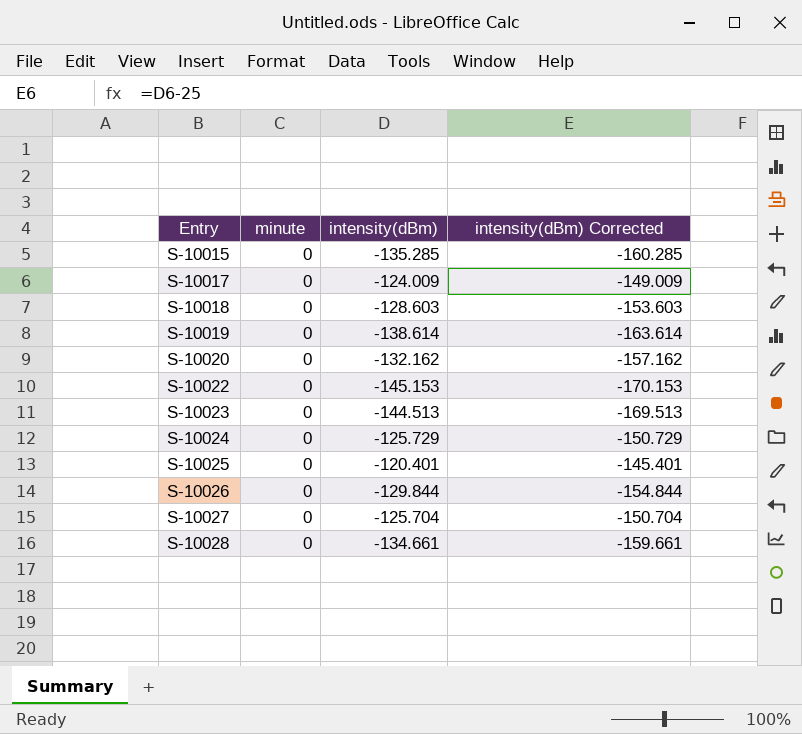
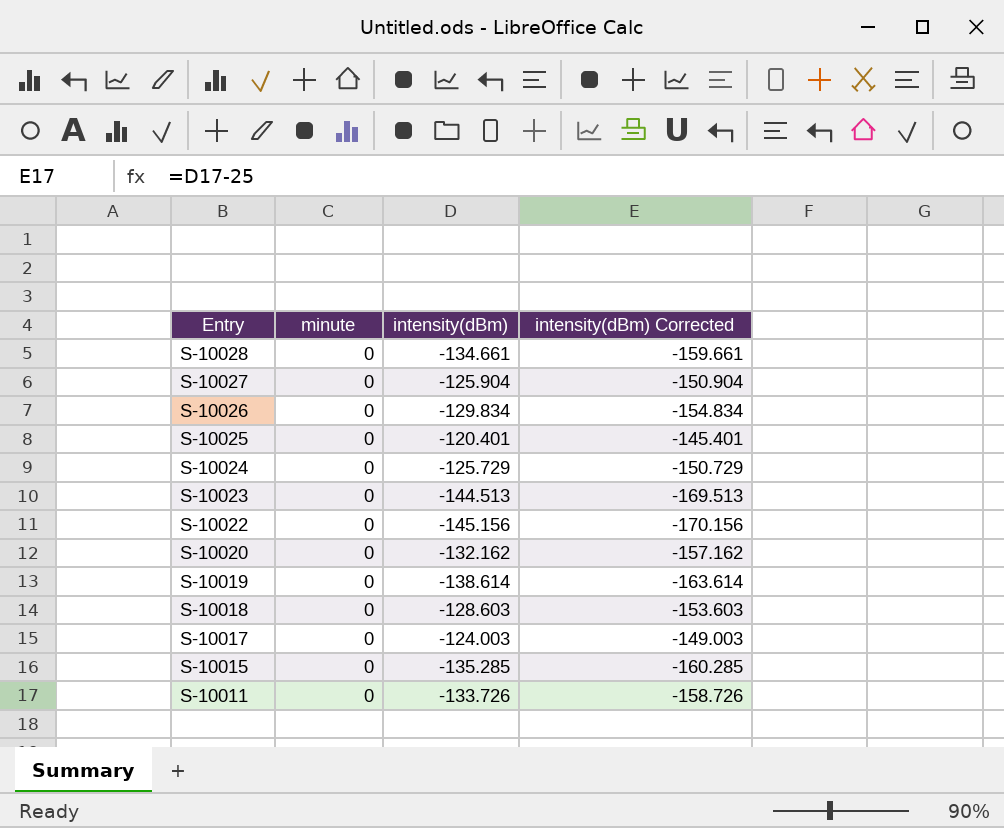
row order: Entry ascending -> Entry descending
S-10027 | intensity(dBm): -125.704 -> -125.904
S-10027 | intensity(dBm) Corrected: -150.704 -> -150.904
S-10026 | intensity(dBm): -129.844 -> -129.834
S-10026 | intensity(dBm) Corrected: -154.844 -> -154.834
S-10022 | intensity(dBm): -145.153 -> -145.156
S-10022 | intensity(dBm) Corrected: -170.153 -> -170.156
S-10017 | intensity(dBm): -124.009 -> -124.003
S-10017 | intensity(dBm) Corrected: -149.009 -> -149.003
row S-10011: none -> 0 | -133.726 | -158.726

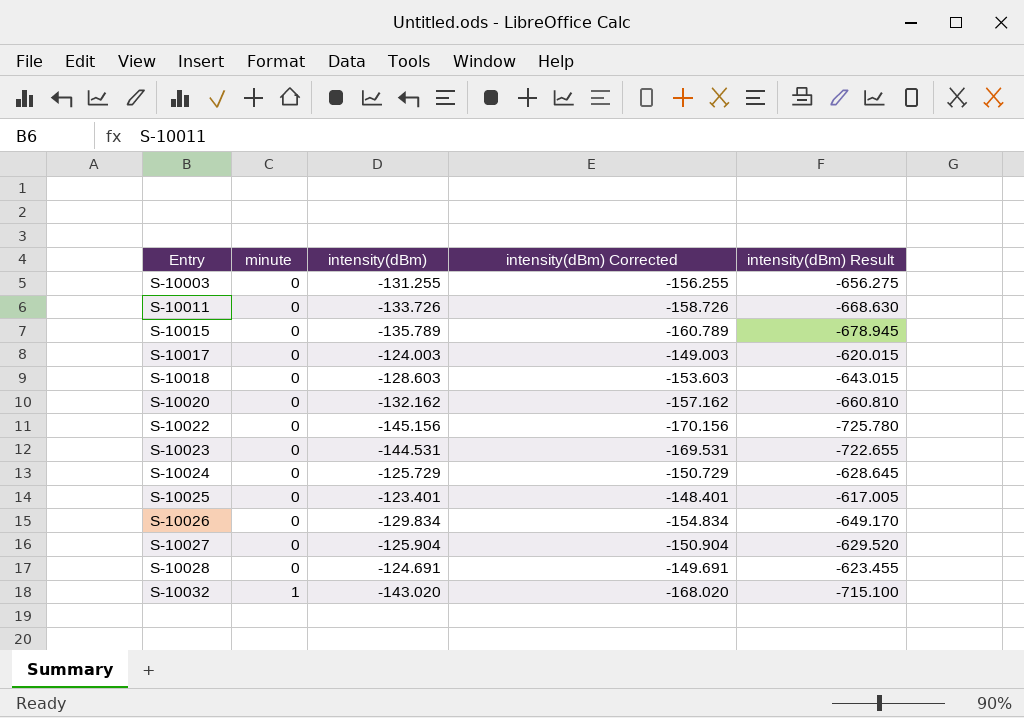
row order: Entry descending -> Entry ascending
column intensity(dBm) Result | formula: none -> [intensity(dBm)] * 5
row S-10019: 0 | -138.614 | -163.614 -> none
row S-10003: none -> 0 | -131.255 | -156.255 | -656.275
S-10015 | intensity(dBm): -135.285 -> -135.789
S-10015 | intensity(dBm) Corrected: -160.285 -> -160.789
S-10023 | intensity(dBm): -144.513 -> -144.531
S-10023 | intensity(dBm) Corrected: -169.513 -> -169.531
S-10025 | intensity(dBm): -120.401 -> -123.401
S-10025 | intensity(dBm) Corrected: -145.401 -> -148.401
S-10028 | intensity(dBm): -134.661 -> -124.691
S-10028 | intensity(dBm) Corrected: -159.661 -> -149.691
row S-10032: none -> 1 | -143.020 | -168.020 | -715.100

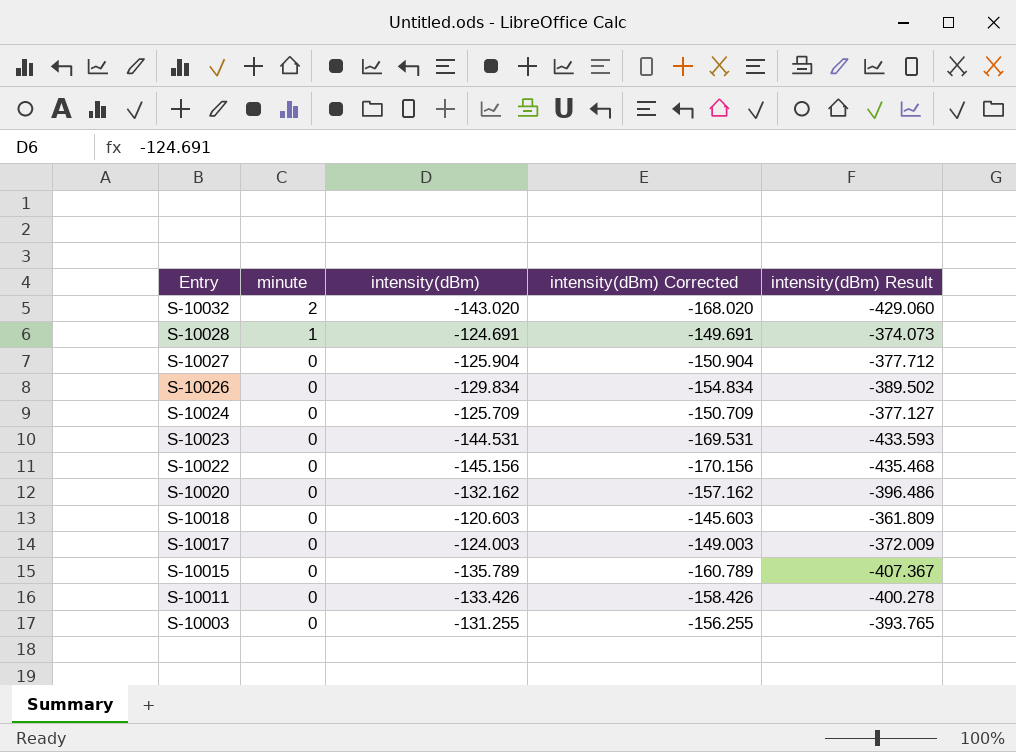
row order: Entry ascending -> Entry descending
column intensity(dBm) Result | formula: [intensity(dBm)] * 5 -> [intensity(dBm)] * 3
row S-10025: 0 | -123.401 | -148.401 | -617.005 -> none
S-10032 | minute: 1 -> 2
S-10028 | minute: 0 -> 1
S-10024 | intensity(dBm): -125.729 -> -125.709
S-10024 | intensity(dBm) Corrected: -150.729 -> -150.709
S-10018 | intensity(dBm): -128.603 -> -120.603
S-10018 | intensity(dBm) Corrected: -153.603 -> -145.603
S-10011 | intensity(dBm): -133.726 -> -133.426
S-10011 | intensity(dBm) Corrected: -158.726 -> -158.426

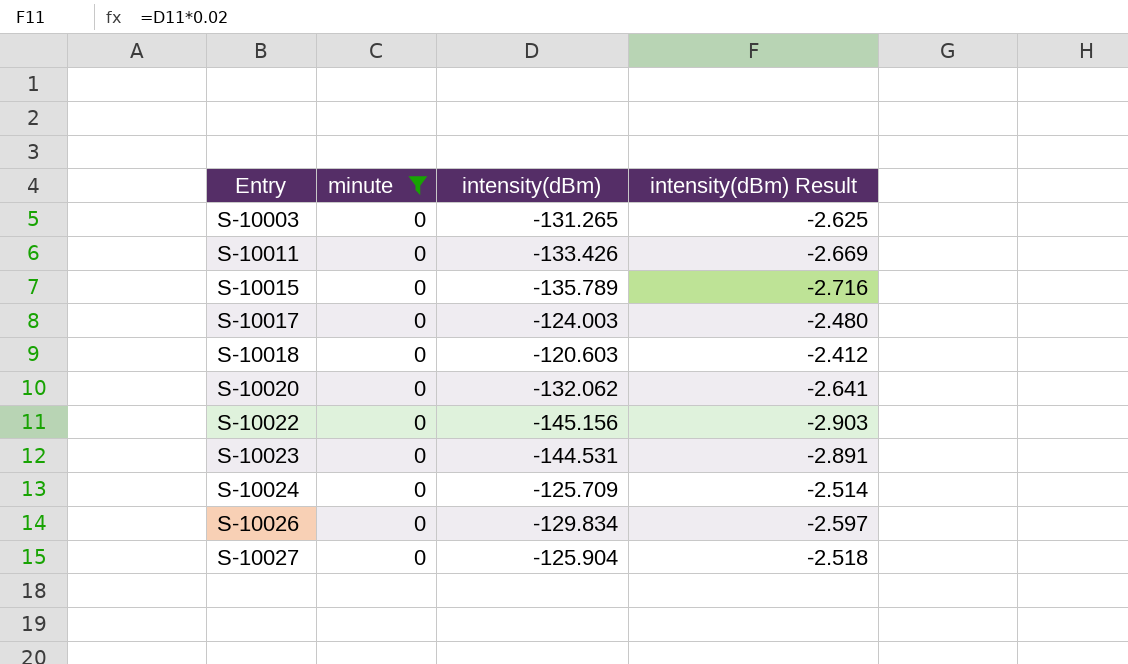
filter: none -> minute = 0
row order: Entry descending -> Entry ascending
column intensity(dBm) Corrected | formula: [intensity(dBm)] - 25 -> none
column intensity(dBm) Result | formula: [intensity(dBm)] * 3 -> [intensity(dBm)] * 0.02
S-10003 | intensity(dBm): -131.255 -> -131.265
S-10020 | intensity(dBm): -132.162 -> -132.062

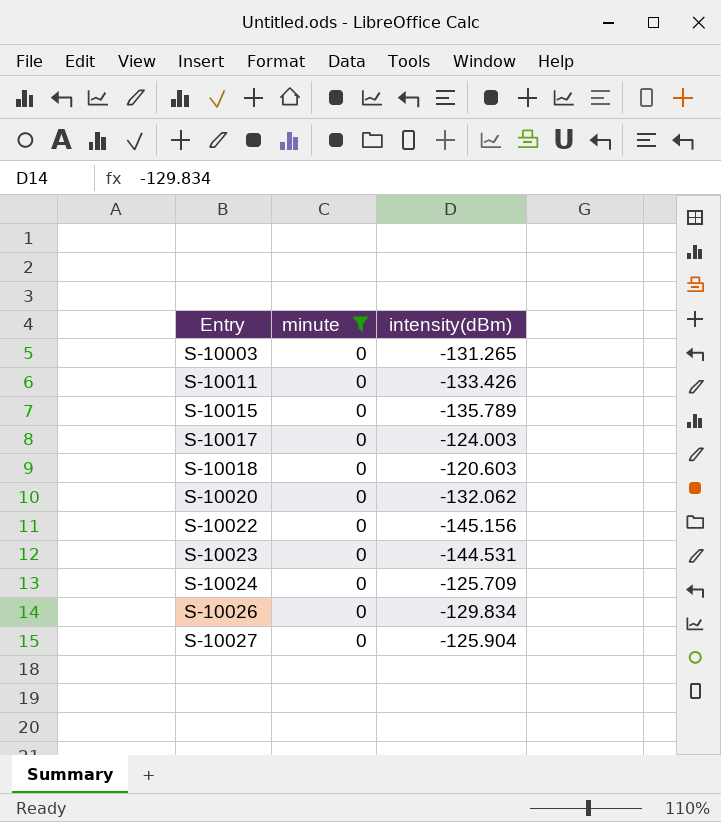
column intensity(dBm) Result | formula: [intensity(dBm)] * 0.02 -> none

